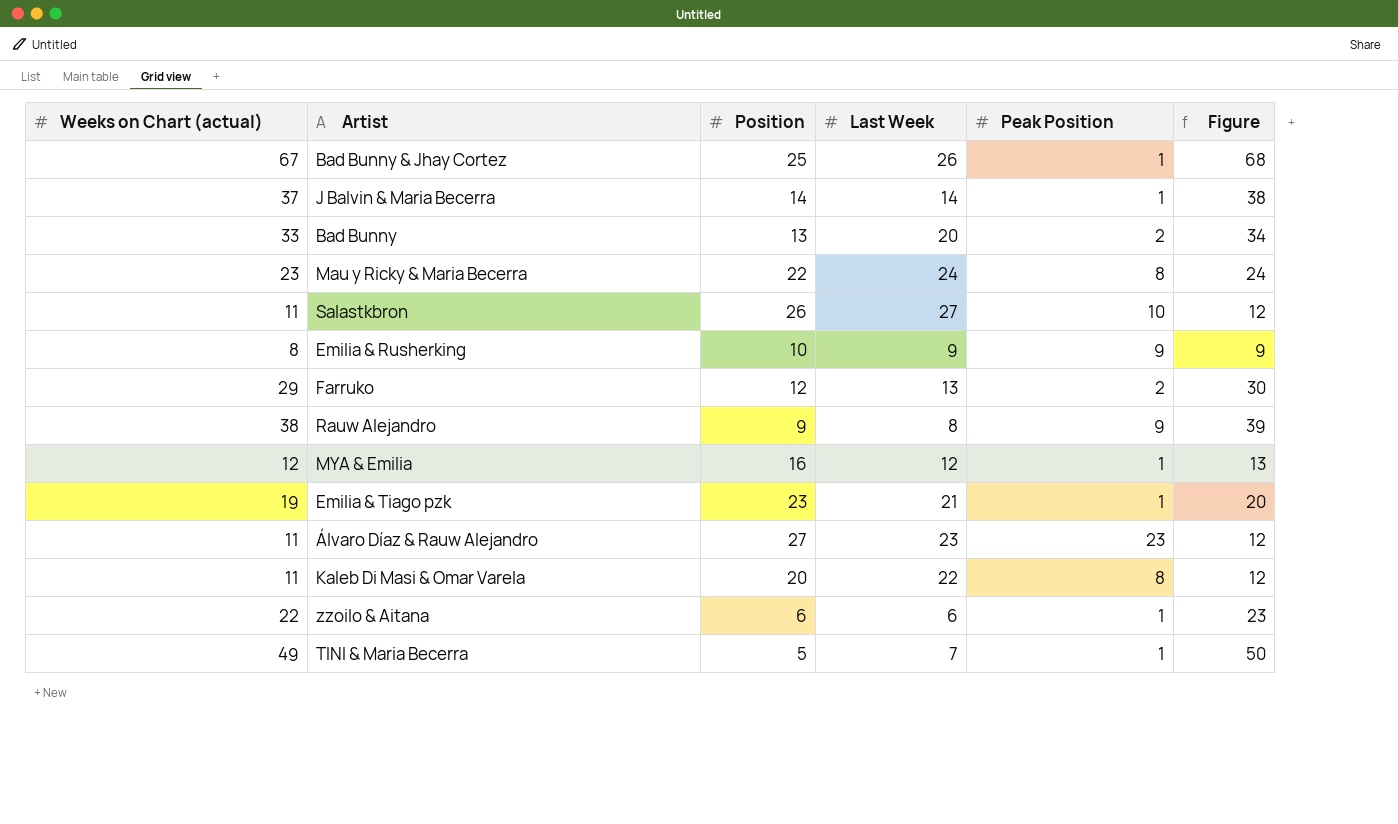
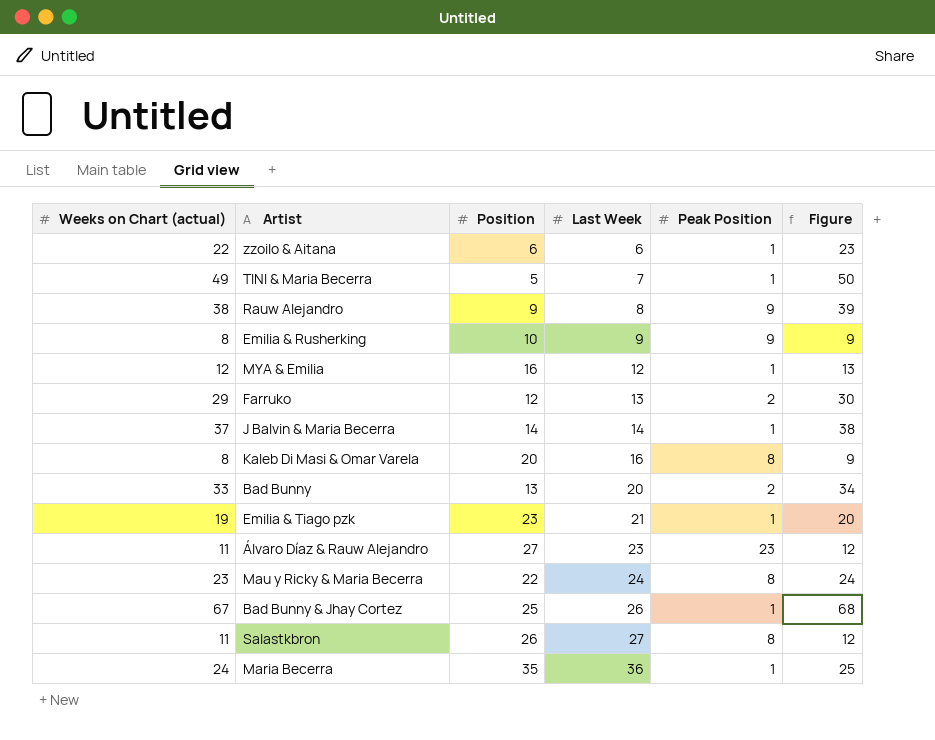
row order: none -> Last Week ascending
Kaleb Di Masi & Omar Varela | Weeks on Chart (actual): 11 -> 8
Kaleb Di Masi & Omar Varela | Last Week: 22 -> 16
Kaleb Di Masi & Omar Varela | Figure: 12 -> 9
Salastkbron | Peak Position: 10 -> 8
row Maria Becerra: none -> 24 | 35 | 36 | 1 | 25

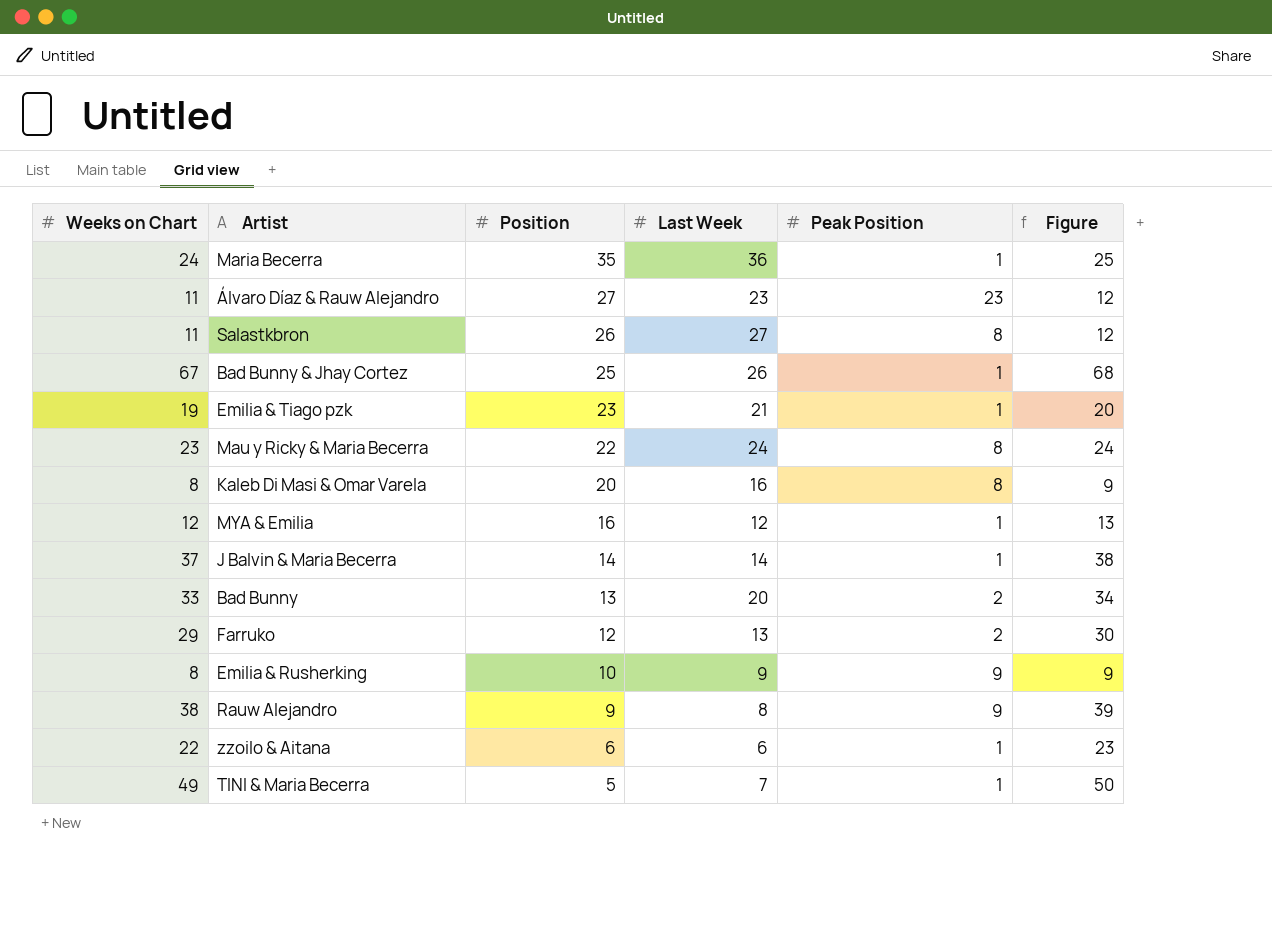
row order: Last Week ascending -> Position descending
column name: Weeks on Chart (actual) -> Weeks on Chart

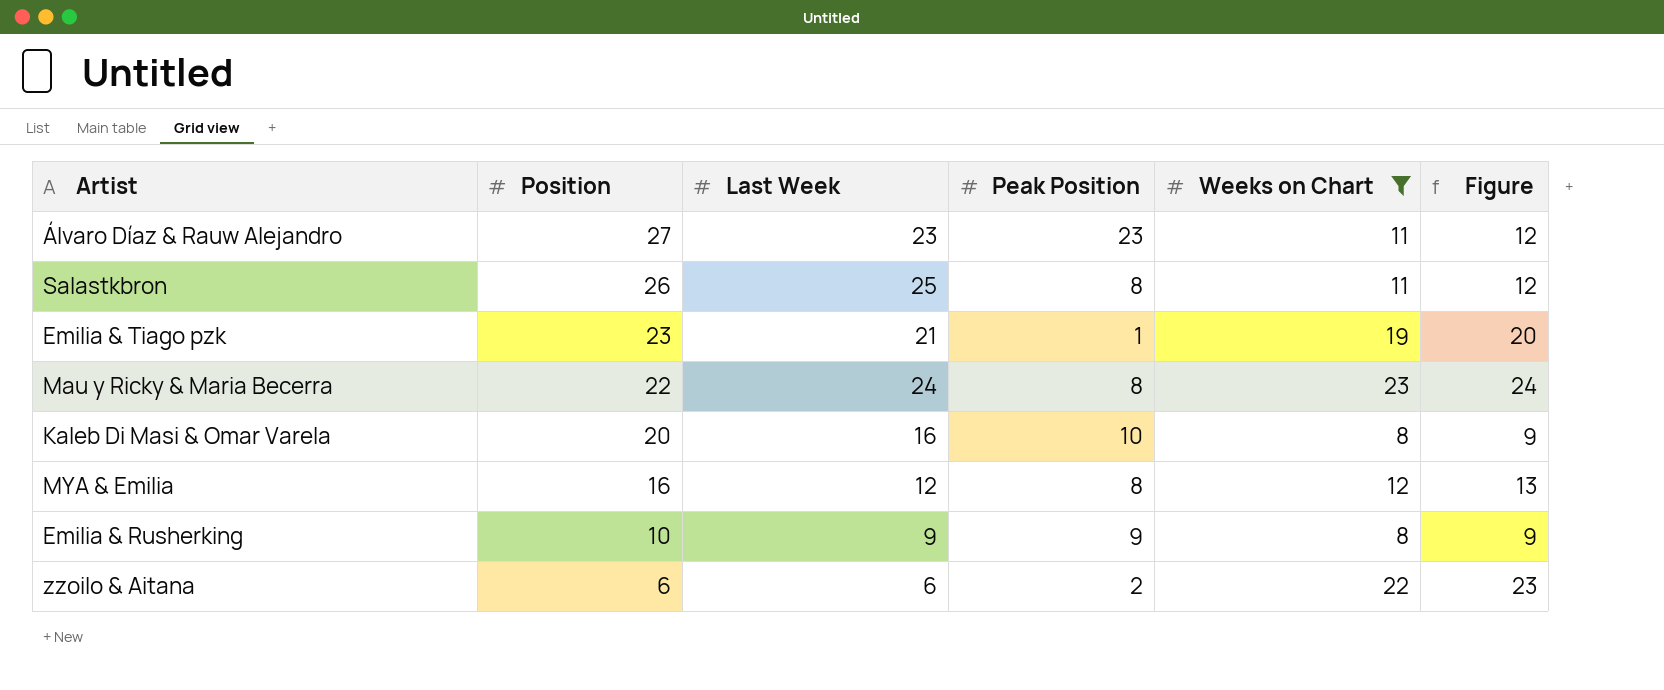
filter: none -> Weeks on Chart <= 23
column Weeks on Chart | position: 1 -> 5
Salastkbron | Last Week: 27 -> 25
Kaleb Di Masi & Omar Varela | Peak Position: 8 -> 10
MYA & Emilia | Peak Position: 1 -> 8
zzoilo & Aitana | Peak Position: 1 -> 2

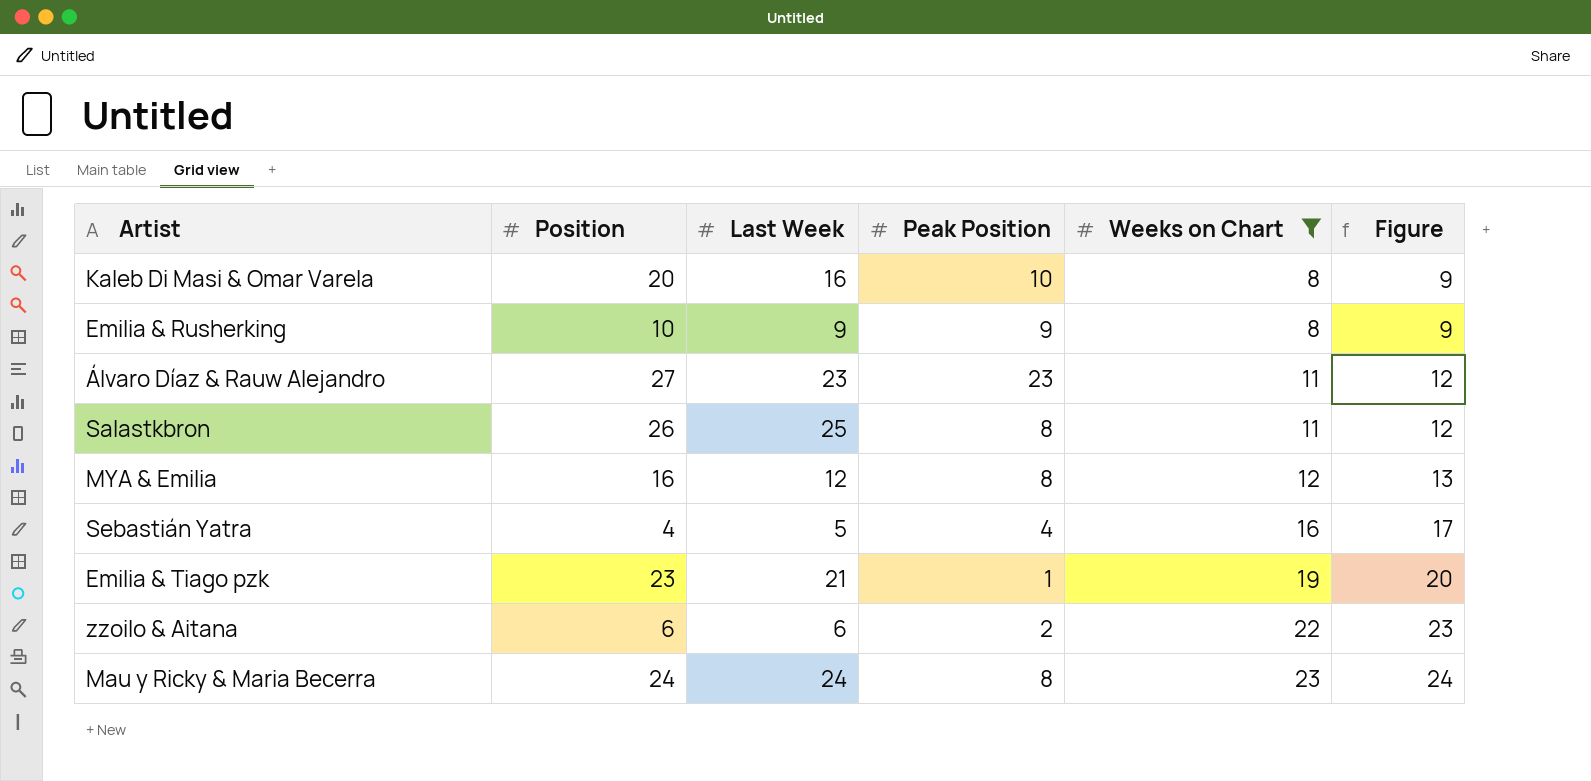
row order: Position descending -> Weeks on Chart ascending
row Sebastián Yatra: none -> 4 | 5 | 4 | 16 | 17
Mau y Ricky & Maria Becerra | Position: 22 -> 24

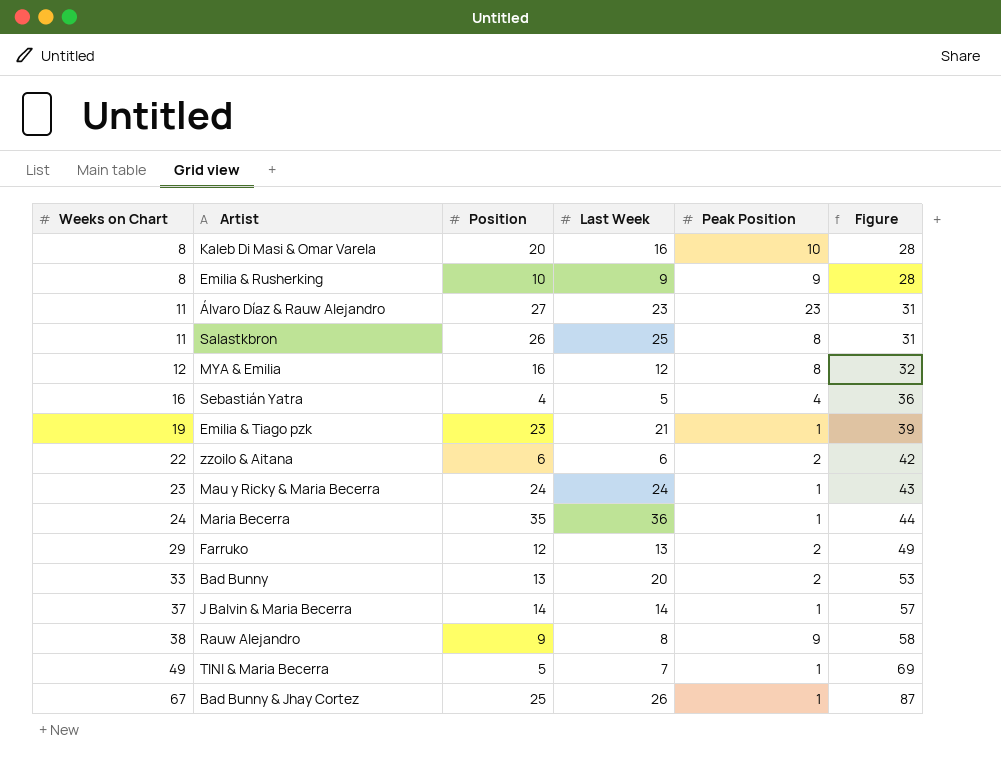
filter: Weeks on Chart <= 23 -> none
column Weeks on Chart | position: 5 -> 1
column Figure | formula: [Weeks on Chart] + 1 -> [Weeks on Chart] + 20
Mau y Ricky & Maria Becerra | Peak Position: 8 -> 1

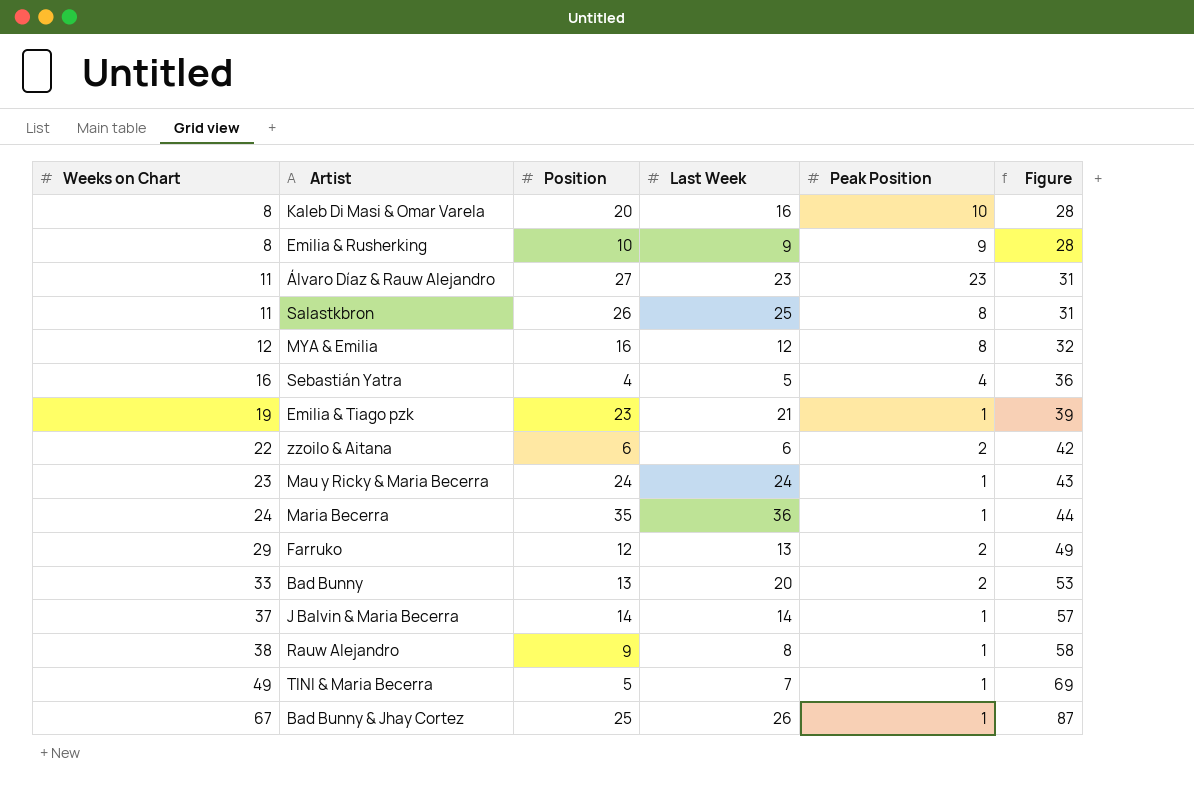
Rauw Alejandro | Peak Position: 9 -> 1

